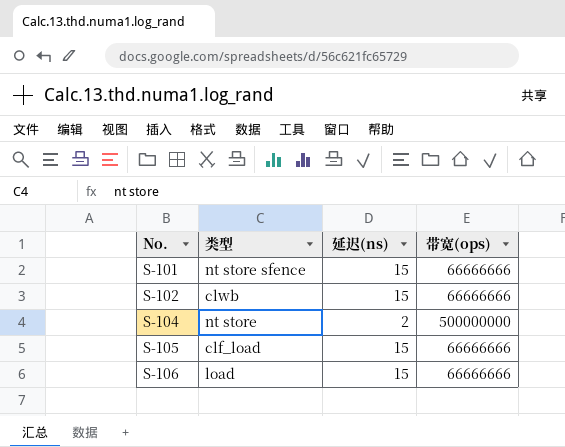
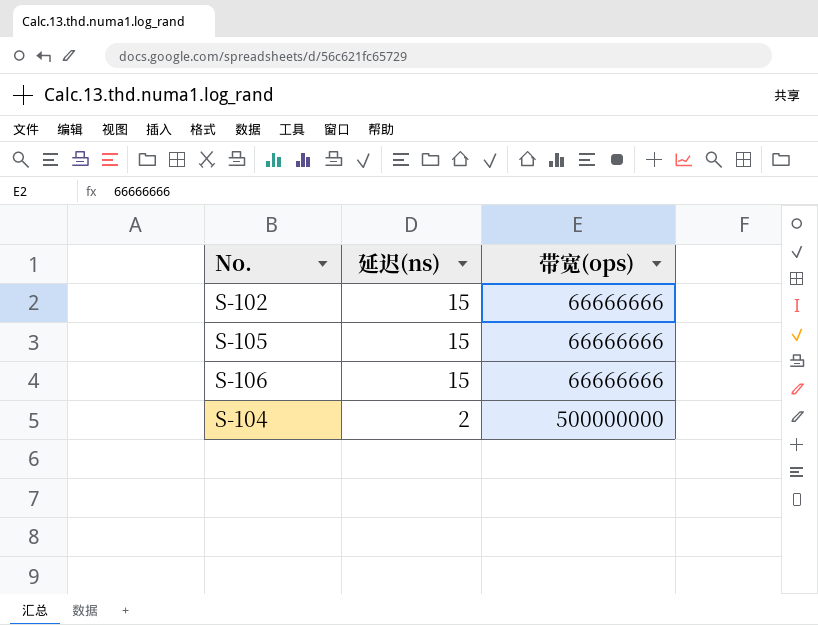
row order: No. ascending -> 延迟(ns) descending
column 类型 | position: 2 -> none
row S-101: nt store sfence | 15 | 66666666 -> none

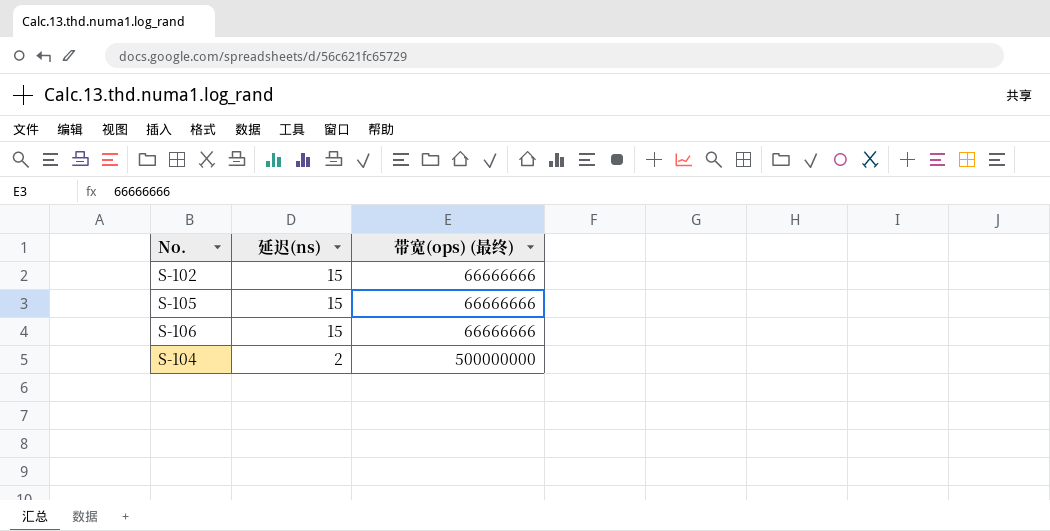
column name: 带宽(ops) -> 带宽(ops) (最终)

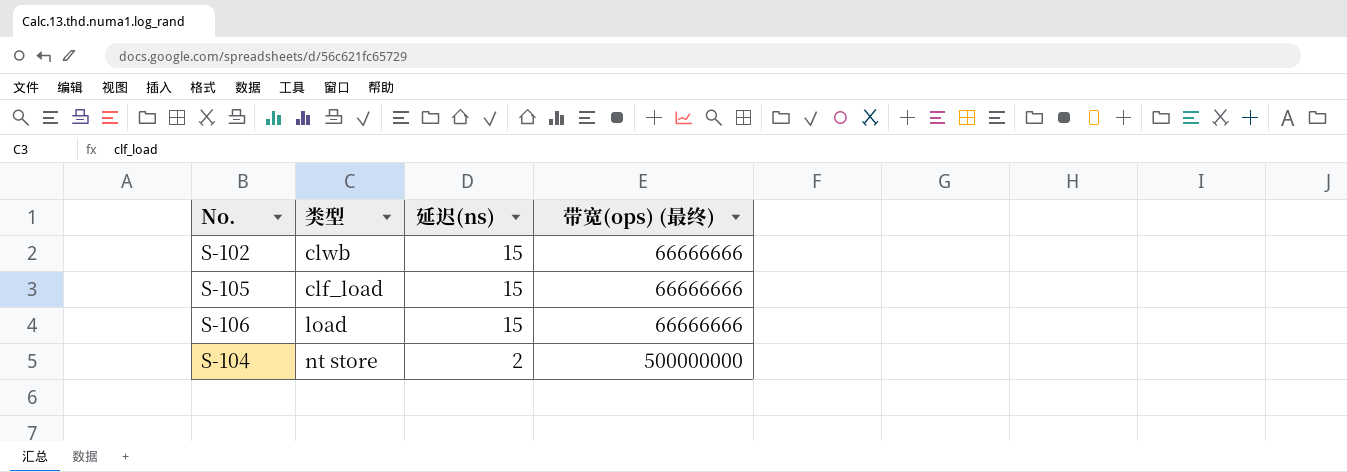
column 类型 | position: none -> 2

